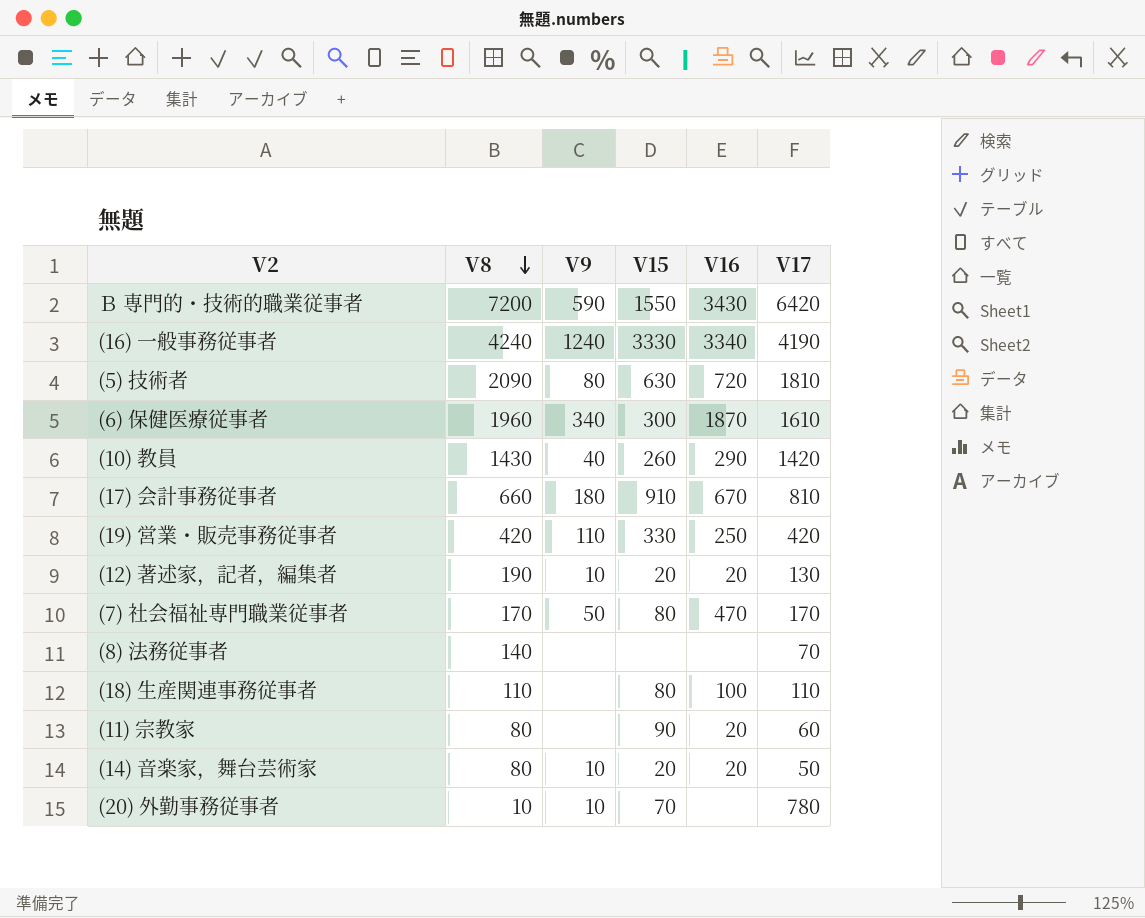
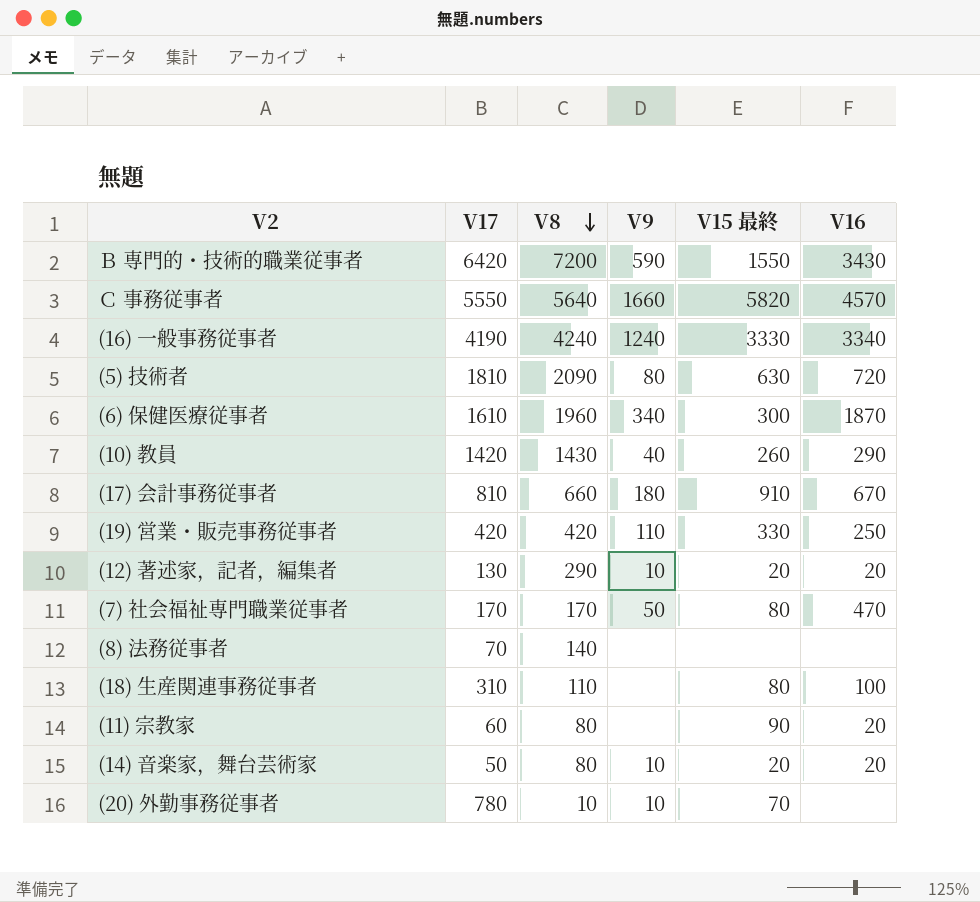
column V17 | position: 6 -> 2
column name: V15 -> V15 最終
row Ｃ 事務従事者: none -> 5550 | 5640 | 1660 | 5820 | 4570
(12) 著述家，記者，編集者 | V8: 190 -> 290
(18) 生産関連事務従事者 | V17: 110 -> 310

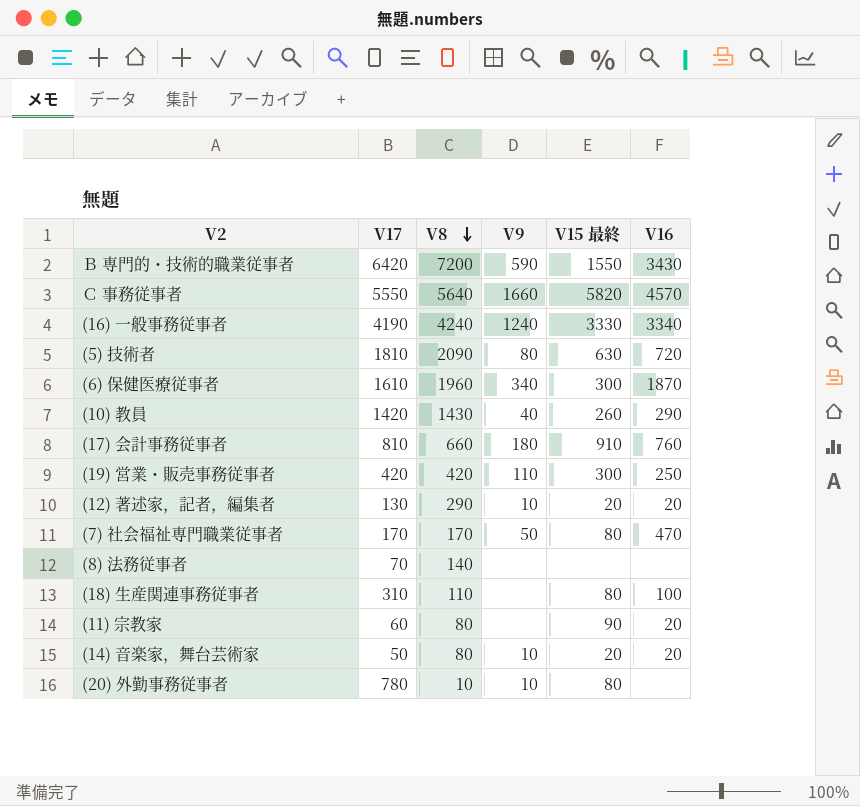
(17) 会計事務従事者 | V16: 670 -> 760
(19) 営業・販売事務従事者 | V15 最終: 330 -> 300
(20) 外勤事務従事者 | V15 最終: 70 -> 80

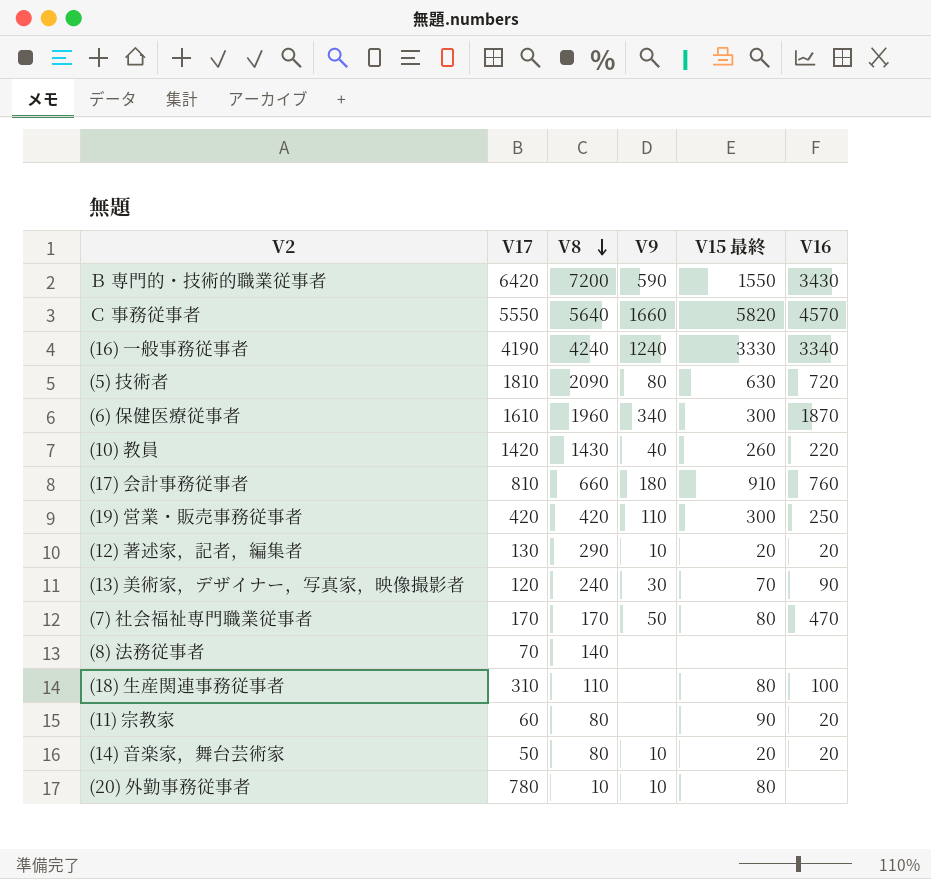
(10) 教員 | V16: 290 -> 220
row (13) 美術家，デザイナー，写真家，映像撮影者: none -> 120 | 240 | 30 | 70 | 90

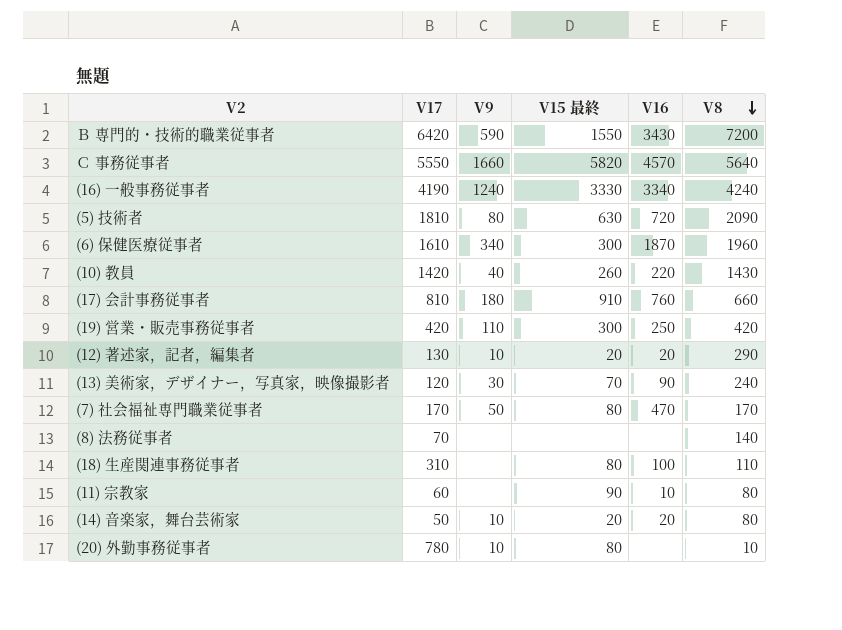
column V8 | position: 3 -> 6
(11) 宗教家 | V16: 20 -> 10

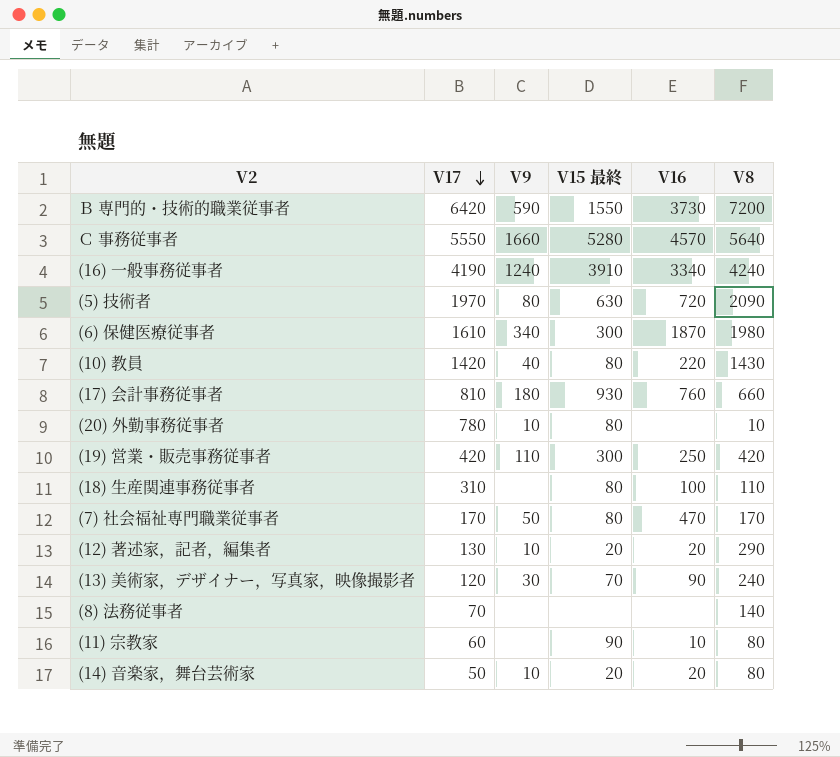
row order: V8 descending -> V17 descending
Ｂ 専門的・技術的職業従事者 | V16: 3430 -> 3730
Ｃ 事務従事者 | V15 最終: 5820 -> 5280
(16) 一般事務従事者 | V15 最終: 3330 -> 3910
(5) 技術者 | V17: 1810 -> 1970
(6) 保健医療従事者 | V8: 1960 -> 1980
(10) 教員 | V15 最終: 260 -> 80
(17) 会計事務従事者 | V15 最終: 910 -> 930

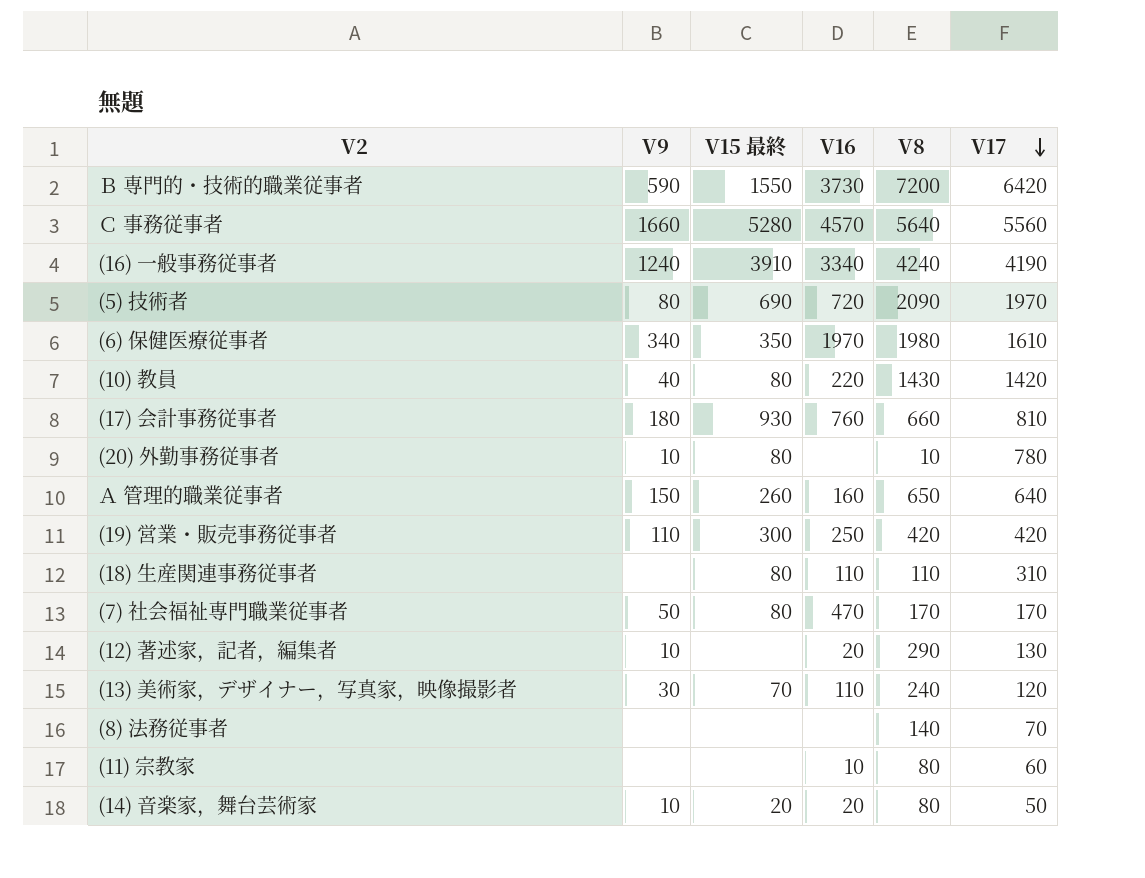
column V17 | position: 2 -> 6
Ｃ 事務従事者 | V17: 5550 -> 5560
(5) 技術者 | V15 最終: 630 -> 690
(6) 保健医療従事者 | V15 最終: 300 -> 350
(6) 保健医療従事者 | V16: 1870 -> 1970
row Ａ 管理的職業従事者: none -> 150 | 260 | 160 | 650 | 640
(18) 生産関連事務従事者 | V16: 100 -> 110
(12) 著述家，記者，編集者 | V15 最終: 20 -> none
(13) 美術家，デザイナー，写真家，映像撮影者 | V16: 90 -> 110
(11) 宗教家 | V15 最終: 90 -> none

